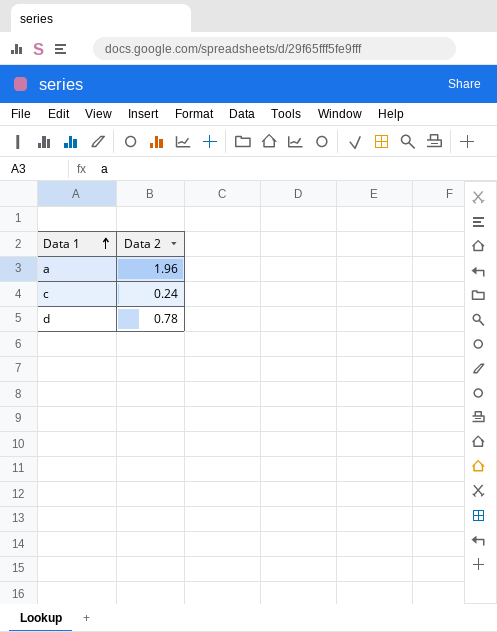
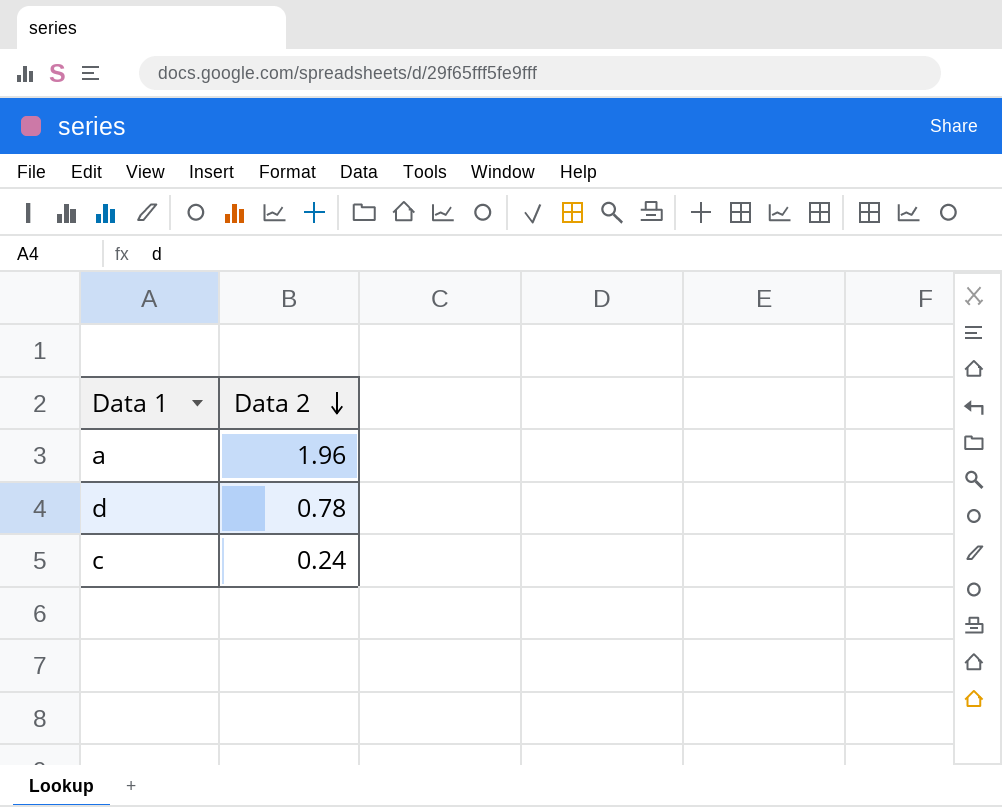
row order: Data 1 ascending -> Data 2 descending

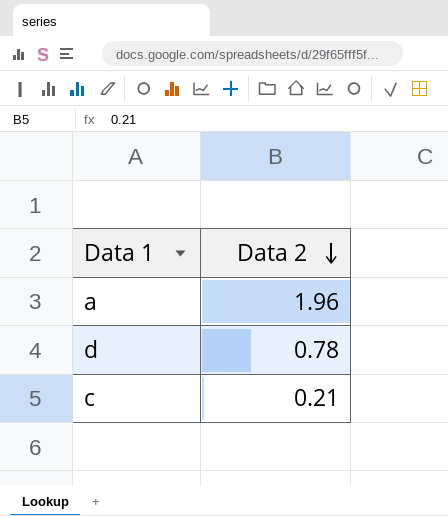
c | Data 2: 0.24 -> 0.21

